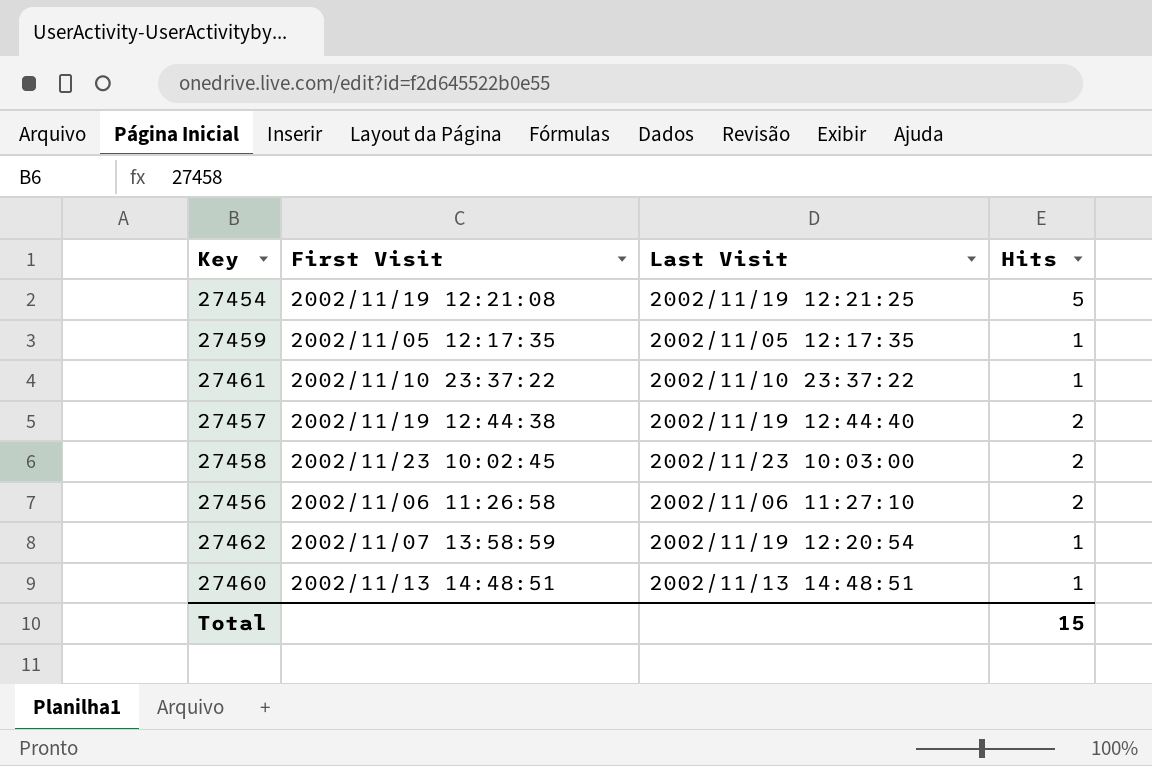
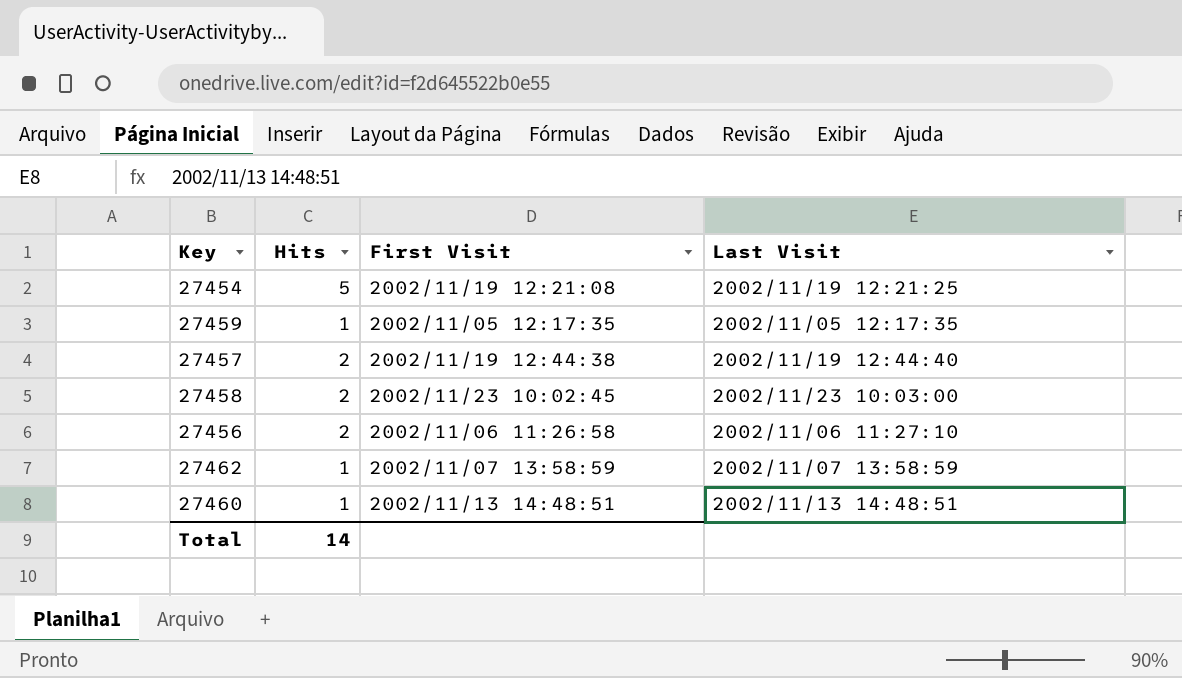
column Hits | position: 4 -> 2
row 27461: 2002/11/10 23:37:22 | 2002/11/10 23:37:22 | 1 -> none
27462 | Last Visit: 2002/11/19 12:20:54 -> 2002/11/07 13:58:59
Total | Hits: 15 -> 14

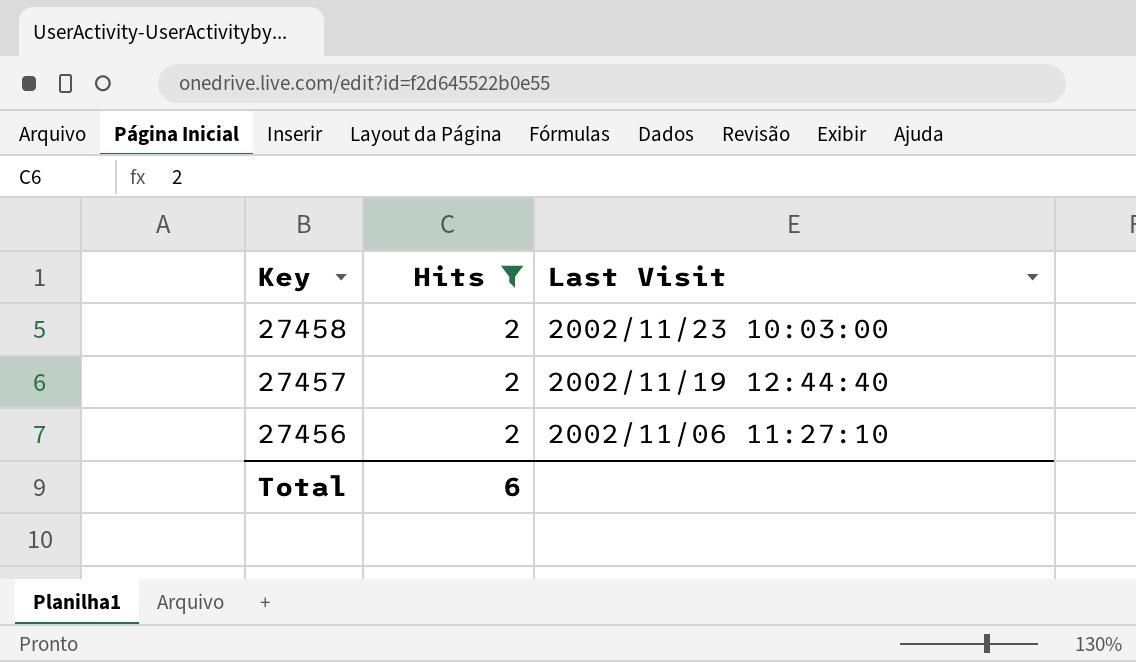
filter: none -> Hits = 2
row order: none -> Key descending
column First Visit | position: 3 -> none
Total | Hits: 14 -> 6

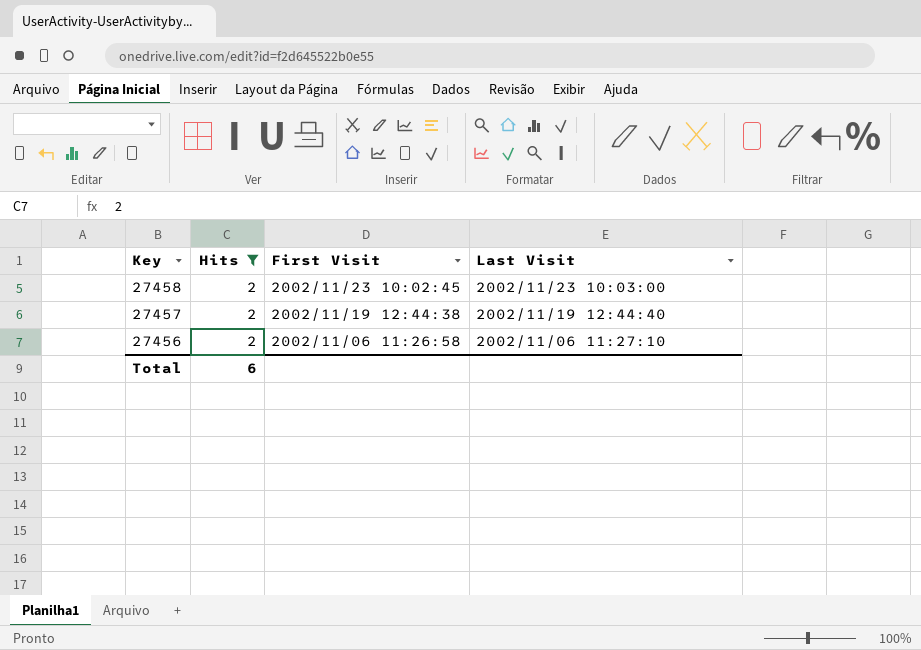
column First Visit | position: none -> 3

